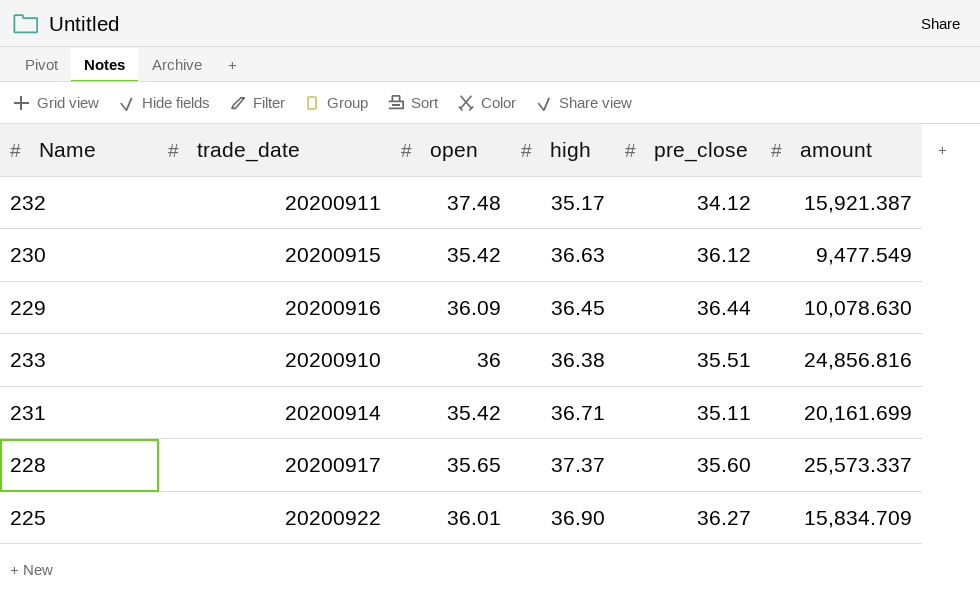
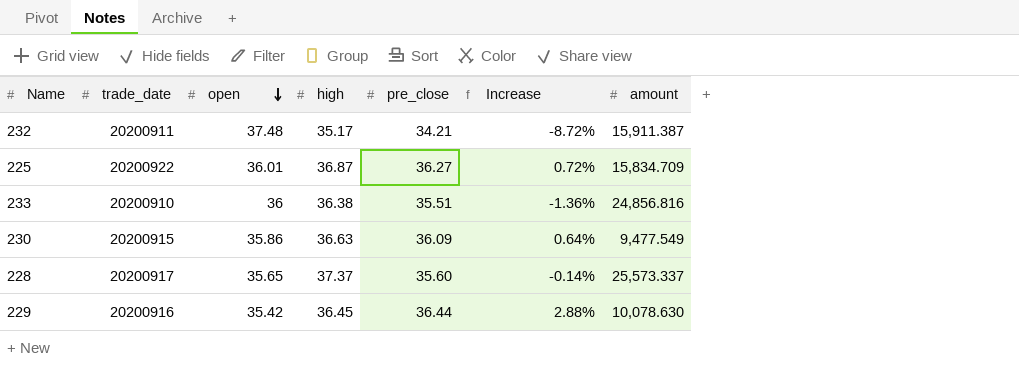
row order: none -> open descending
column Increase | formula: none -> ([pre_close] - [open]) / [open]
row 231: 20200914 | 35.42 | 36.71 | 35.11 | 20,161.699 -> none
232 | pre_close: 34.12 -> 34.21
232 | amount: 15,921.387 -> 15,911.387
225 | high: 36.90 -> 36.87
230 | open: 35.42 -> 35.86
230 | pre_close: 36.12 -> 36.09
229 | open: 36.09 -> 35.42

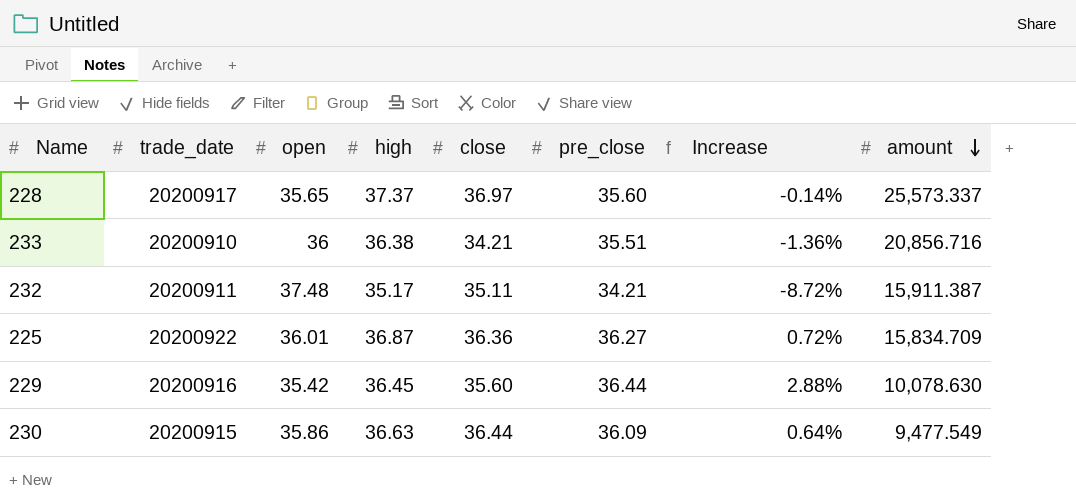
row order: open descending -> amount descending
column close | position: none -> 5
233 | amount: 24,856.816 -> 20,856.716

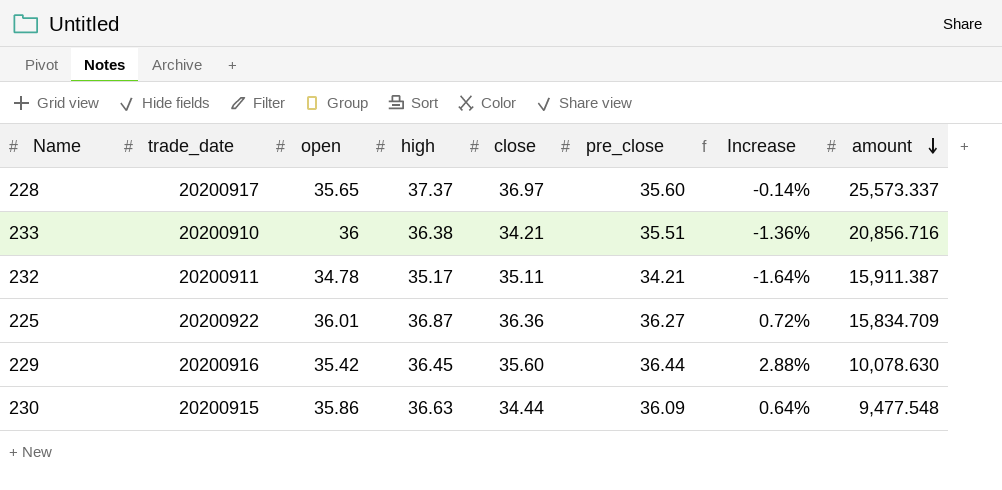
232 | open: 37.48 -> 34.78
232 | Increase: -8.72% -> -1.64%
230 | close: 36.44 -> 34.44
230 | amount: 9,477.549 -> 9,477.548

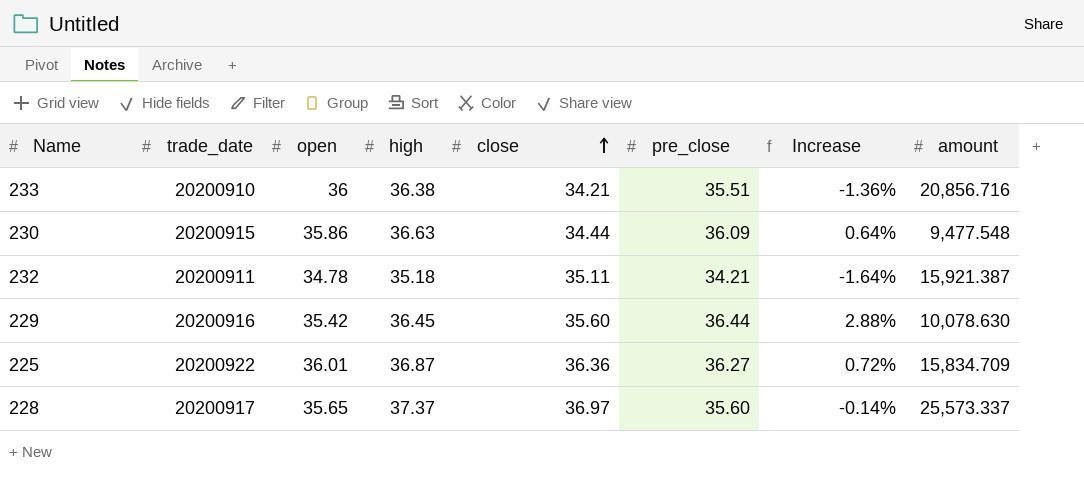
row order: amount descending -> close ascending
232 | high: 35.17 -> 35.18
232 | amount: 15,911.387 -> 15,921.387

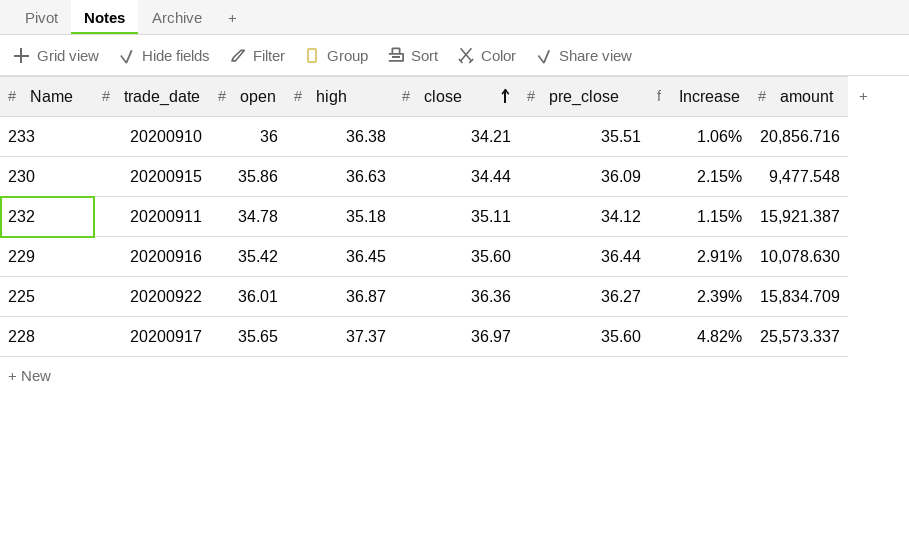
column Increase | formula: ([pre_close] - [open]) / [open] -> ([high] - [open]) / [open]
232 | pre_close: 34.21 -> 34.12

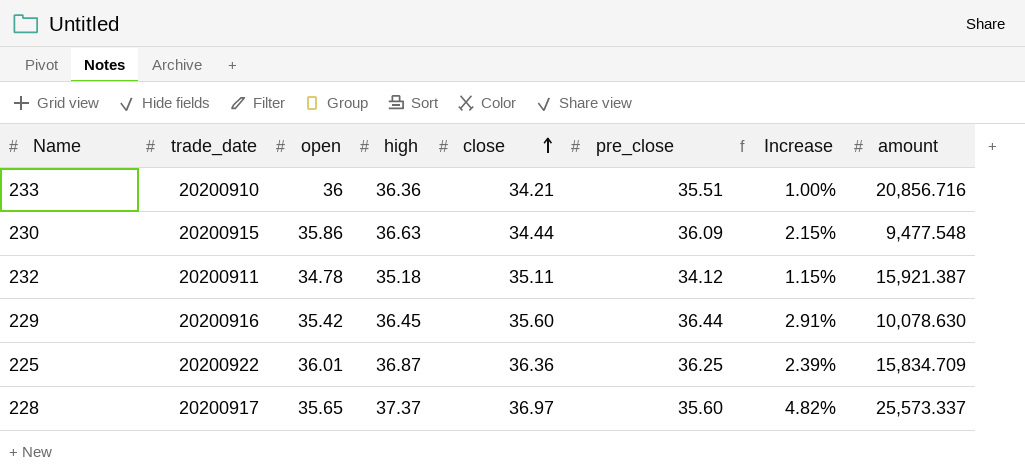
233 | high: 36.38 -> 36.36
233 | Increase: 1.06% -> 1.00%
225 | pre_close: 36.27 -> 36.25

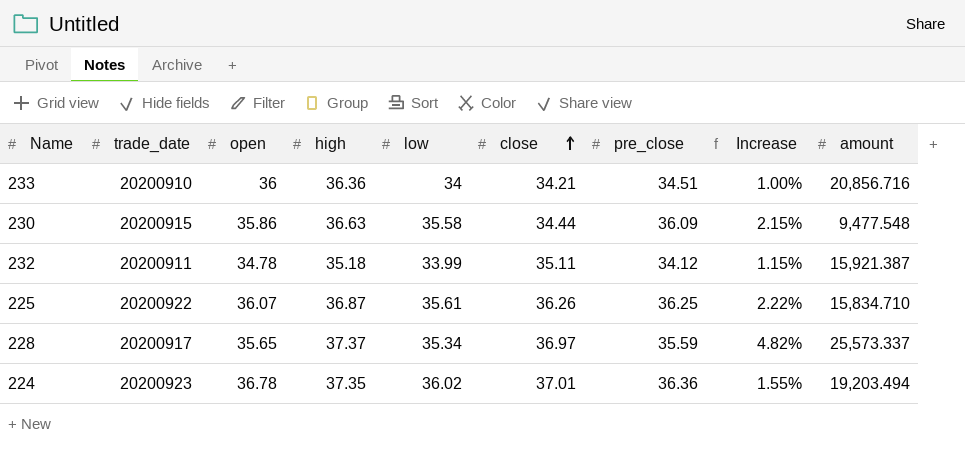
column low | position: none -> 5
row 229: 20200916 | 35.42 | 36.45 | 35.60 | 36.44 | 2.91% | 10,078.630 -> none
233 | pre_close: 35.51 -> 34.51
225 | open: 36.01 -> 36.07
225 | close: 36.36 -> 36.26
225 | Increase: 2.39% -> 2.22%
225 | amount: 15,834.709 -> 15,834.710
228 | pre_close: 35.60 -> 35.59
row 224: none -> 20200923 | 36.78 | 37.35 | 36.02 | 37.01 | 36.36 | 1.55% | 19,203.494

